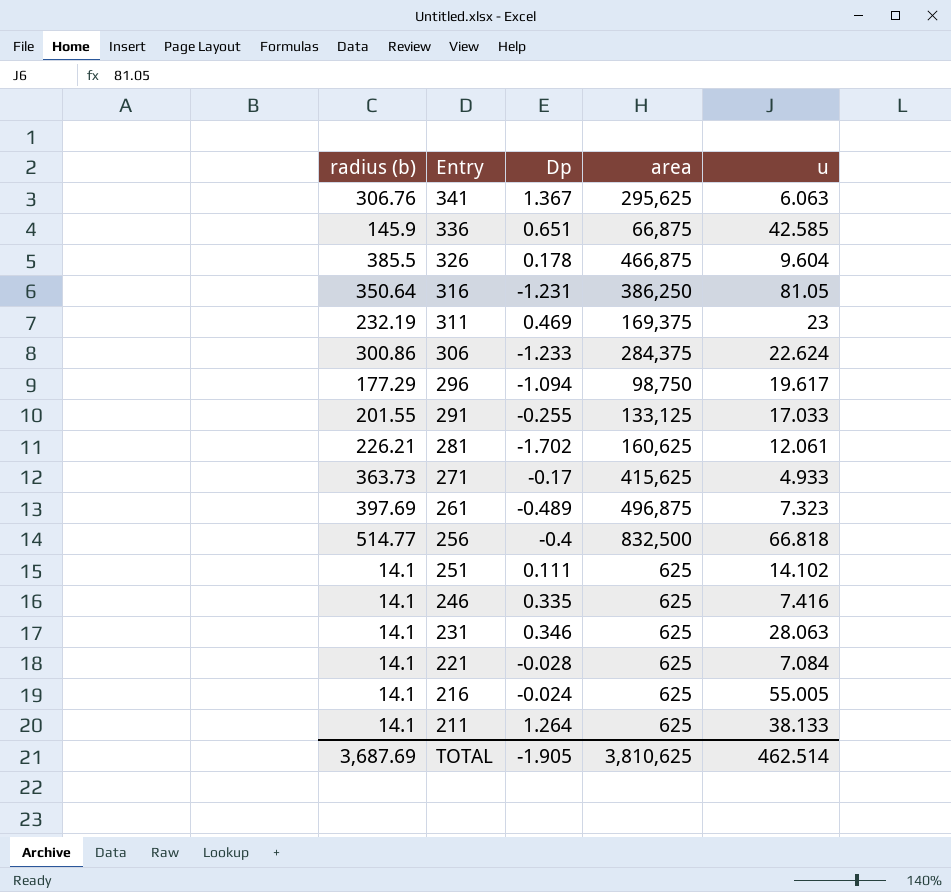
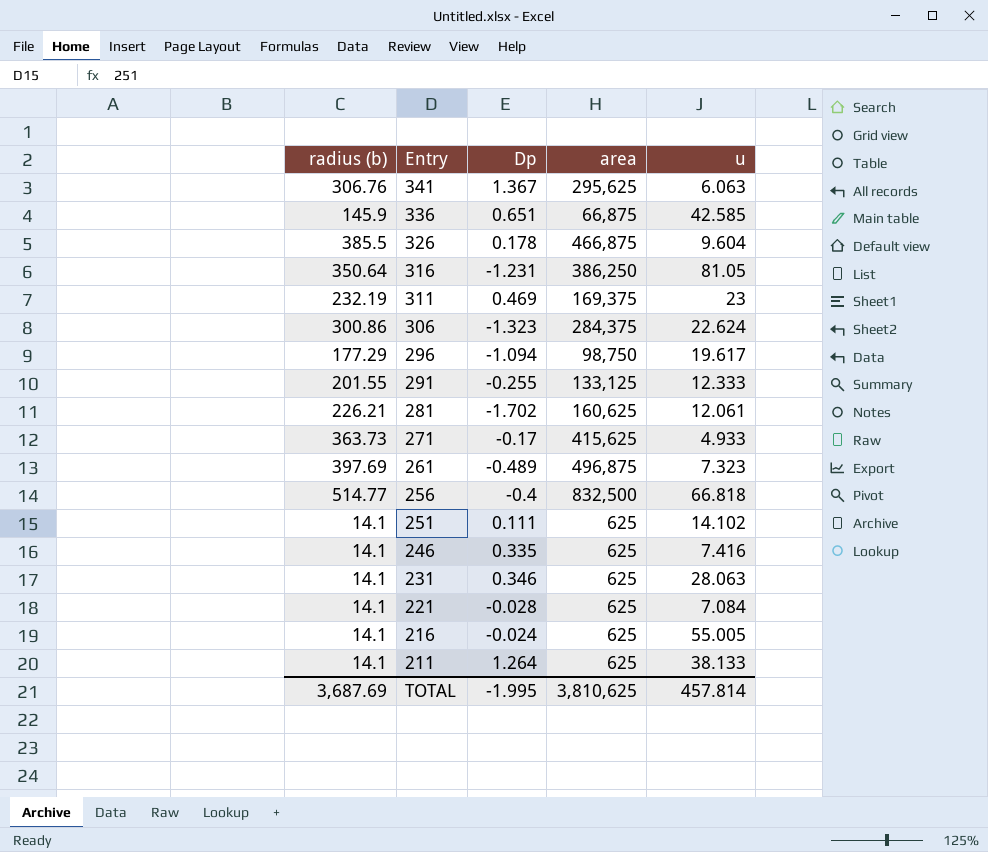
306 | Dp: -1.233 -> -1.323
291 | u: 17.033 -> 12.333
TOTAL | Dp: -1.905 -> -1.995
TOTAL | u: 462.514 -> 457.814

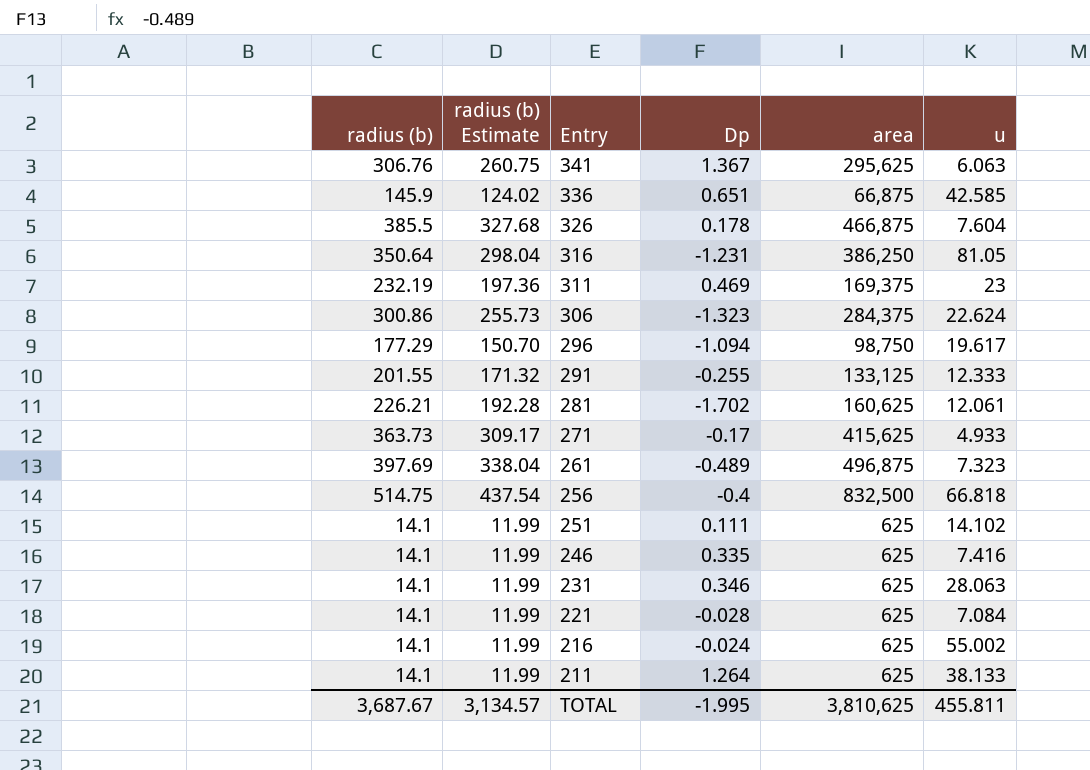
column radius (b) Estimate | formula: none -> [radius (b)] * 0.85
326 | u: 9.604 -> 7.604
256 | radius (b): 514.77 -> 514.75
216 | u: 55.005 -> 55.002
TOTAL | radius (b): 3,687.69 -> 3,687.67
TOTAL | u: 457.814 -> 455.811

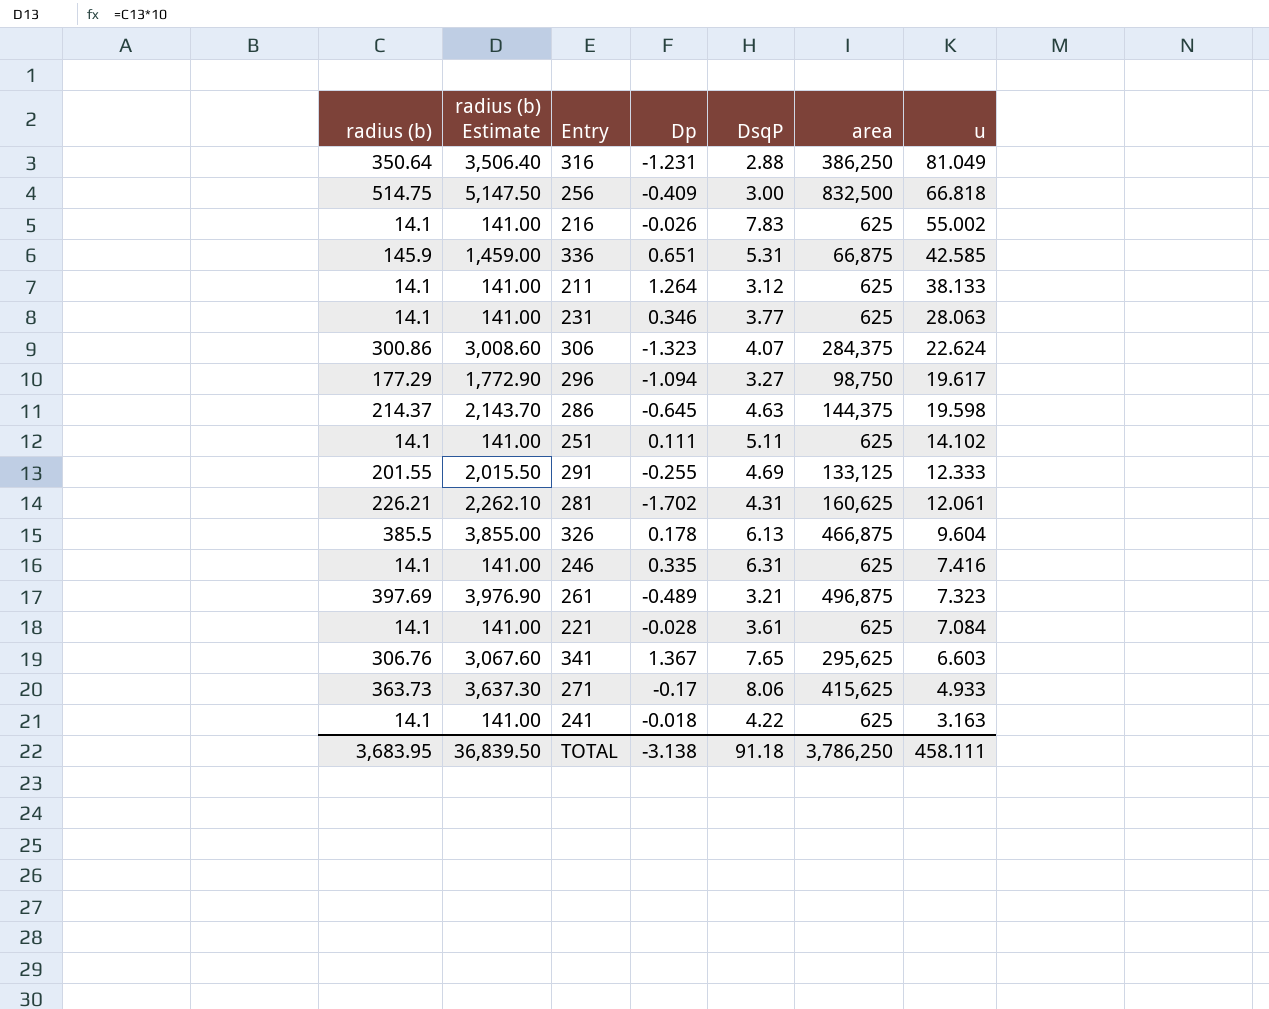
row order: Entry descending -> u descending
column radius (b) Estimate | formula: [radius (b)] * 0.85 -> [radius (b)] * 10
column DsqP | position: none -> 5
row 311: 232.19 | 197.36 | 0.469 | 169,375 | 23 -> none
316 | u: 81.05 -> 81.049
256 | Dp: -0.4 -> -0.409
216 | Dp: -0.024 -> -0.026
row 286: none -> 214.37 | 2,143.70 | -0.645 | 4.63 | 144,375 | 19.598
326 | u: 7.604 -> 9.604
341 | u: 6.063 -> 6.603
row 241: none -> 14.1 | 141.00 | -0.018 | 4.22 | 625 | 3.163
TOTAL | radius (b): 3,687.67 -> 3,683.95
TOTAL | radius (b) Estimate: 3,134.57 -> 36,839.50
TOTAL | Dp: -1.995 -> -3.138
TOTAL | area: 3,810,625 -> 3,786,250
TOTAL | u: 455.811 -> 458.111

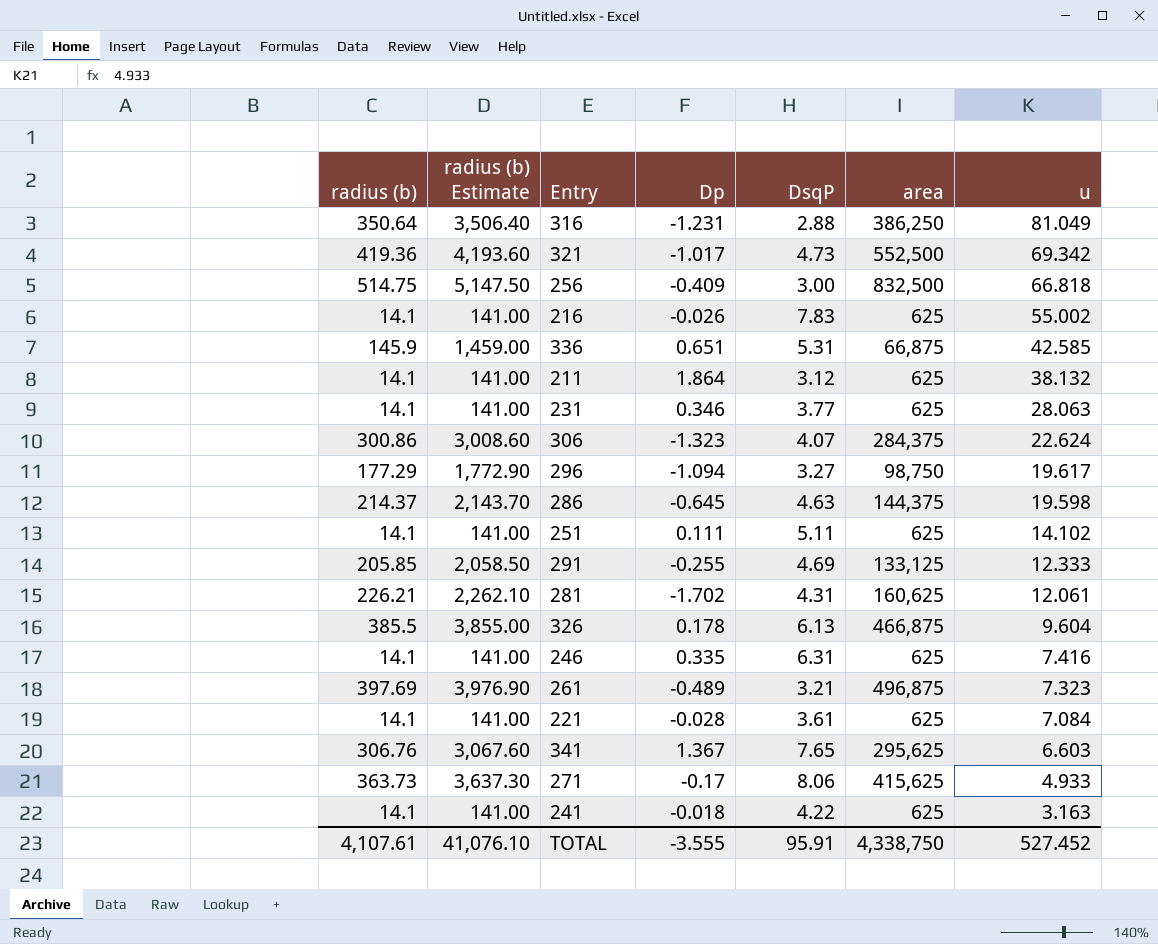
row 321: none -> 419.36 | 4,193.60 | -1.017 | 4.73 | 552,500 | 69.342
211 | Dp: 1.264 -> 1.864
211 | u: 38.133 -> 38.132
291 | radius (b): 201.55 -> 205.85
291 | radius (b) Estimate: 2,015.50 -> 2,058.50
TOTAL | radius (b): 3,683.95 -> 4,107.61
TOTAL | radius (b) Estimate: 36,839.50 -> 41,076.10
TOTAL | Dp: -3.138 -> -3.555
TOTAL | DsqP: 91.18 -> 95.91
TOTAL | area: 3,786,250 -> 4,338,750
TOTAL | u: 458.111 -> 527.452

